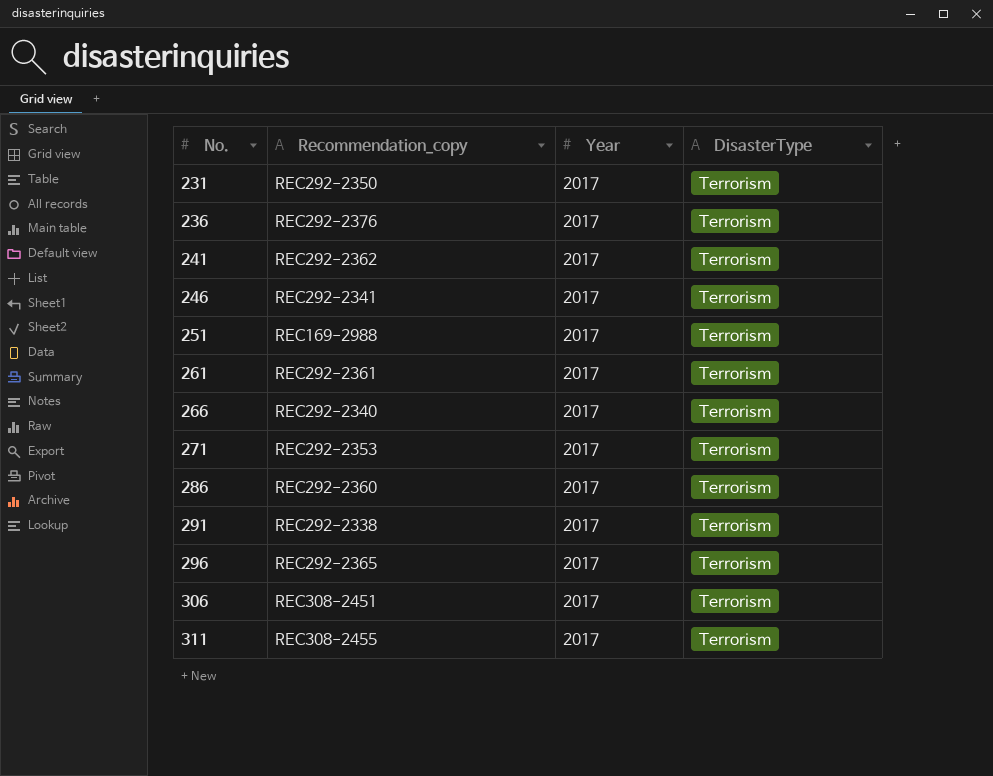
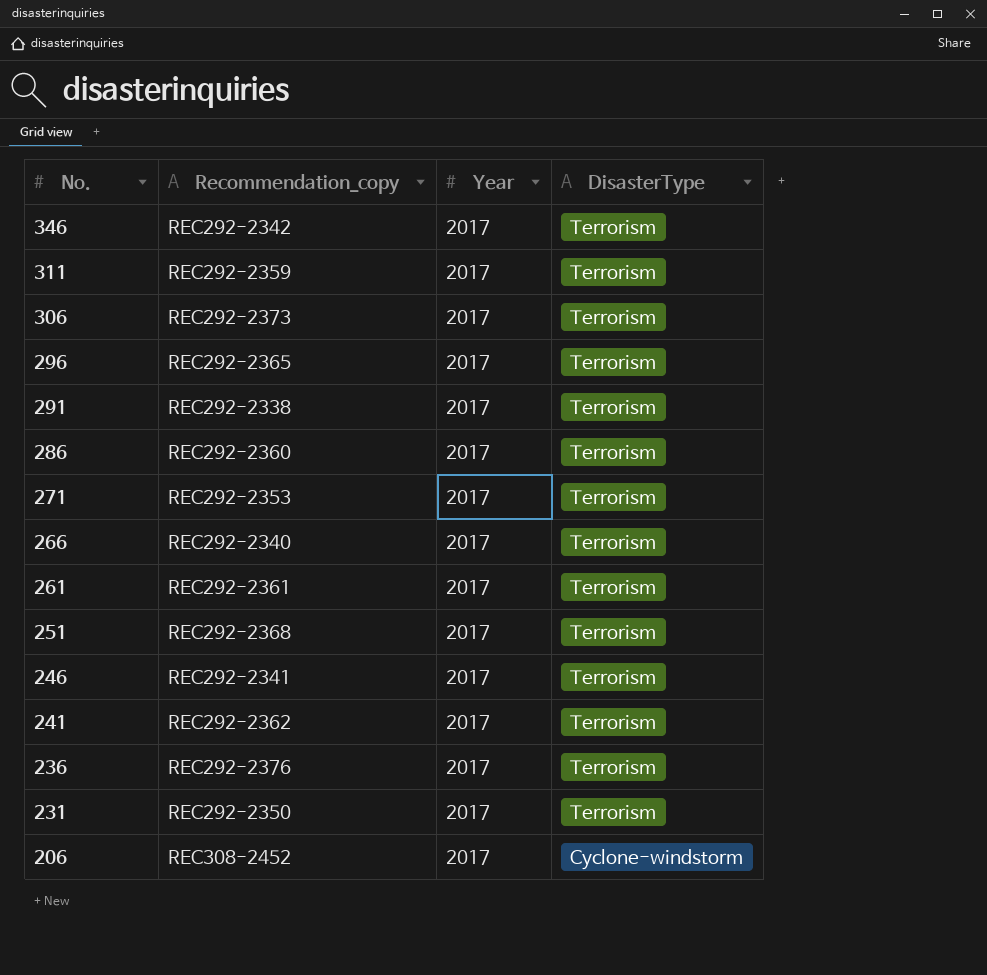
row order: No. ascending -> No. descending
row 346: none -> REC292-2342 | 2017 | Terrorism
311 | Recommendation_copy: REC308-2455 -> REC292-2359
306 | Recommendation_copy: REC308-2451 -> REC292-2373
251 | Recommendation_copy: REC169-2988 -> REC292-2368
row 206: none -> REC308-2452 | 2017 | Cyclone-windstorm

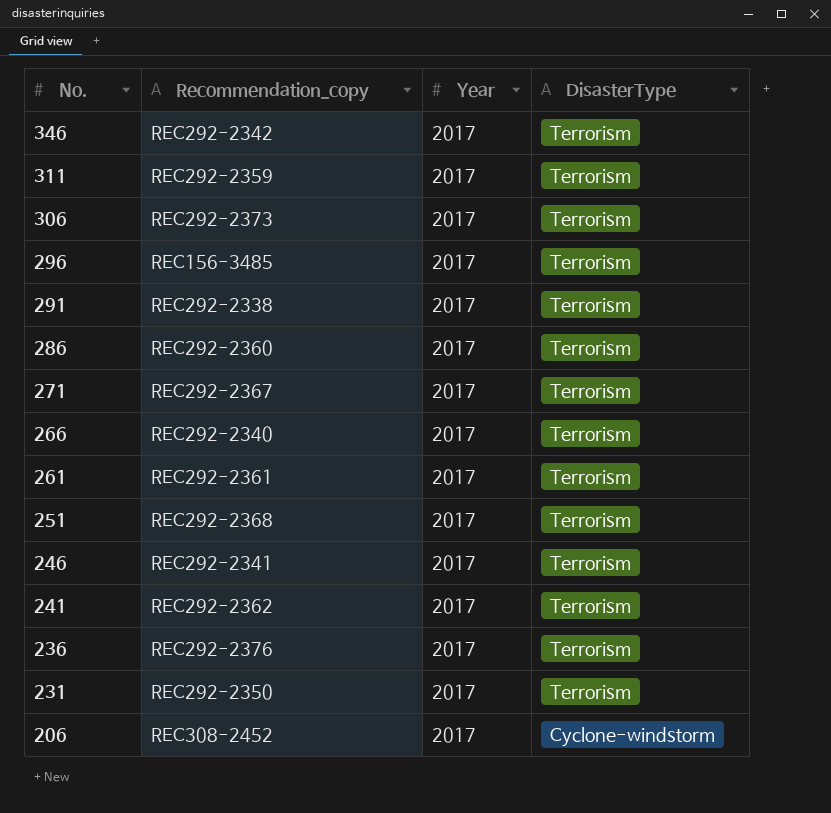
296 | Recommendation_copy: REC292-2365 -> REC156-3485
271 | Recommendation_copy: REC292-2353 -> REC292-2367

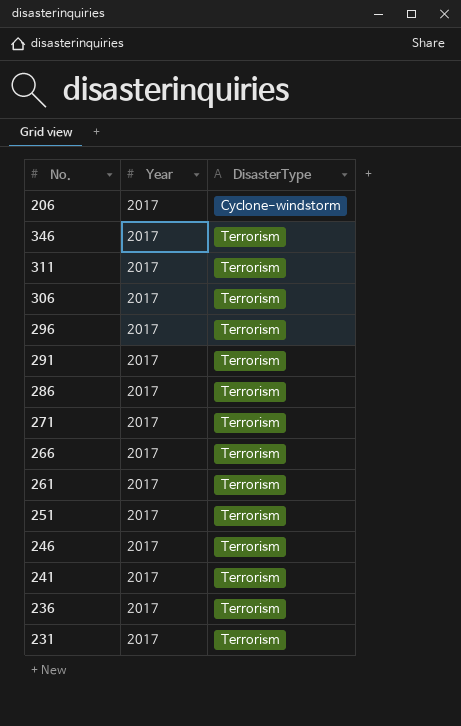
row order: No. descending -> DisasterType ascending
column Recommendation_copy | position: 2 -> none

